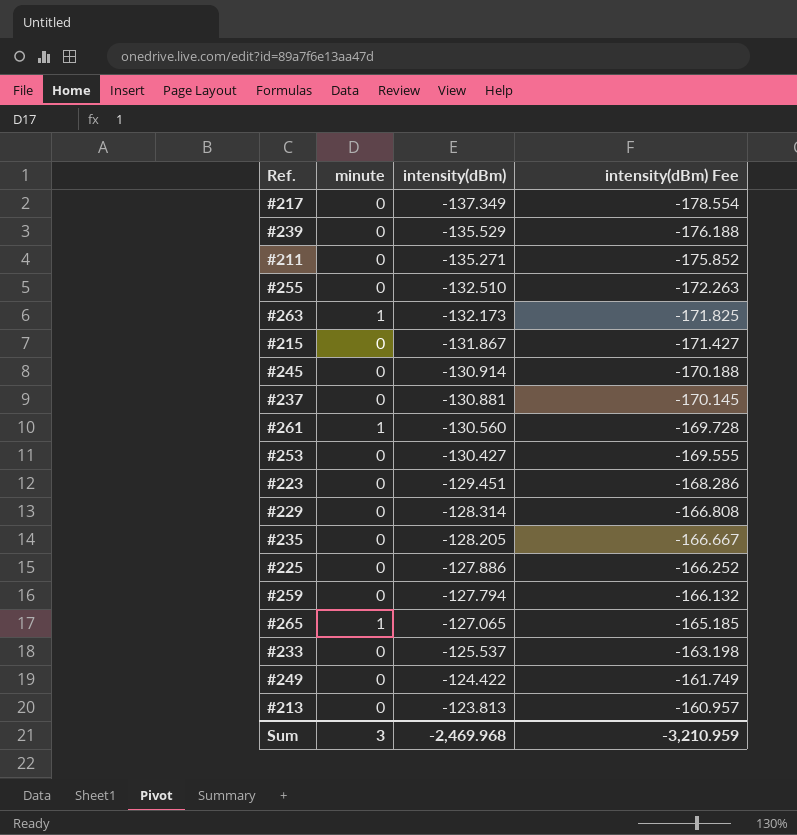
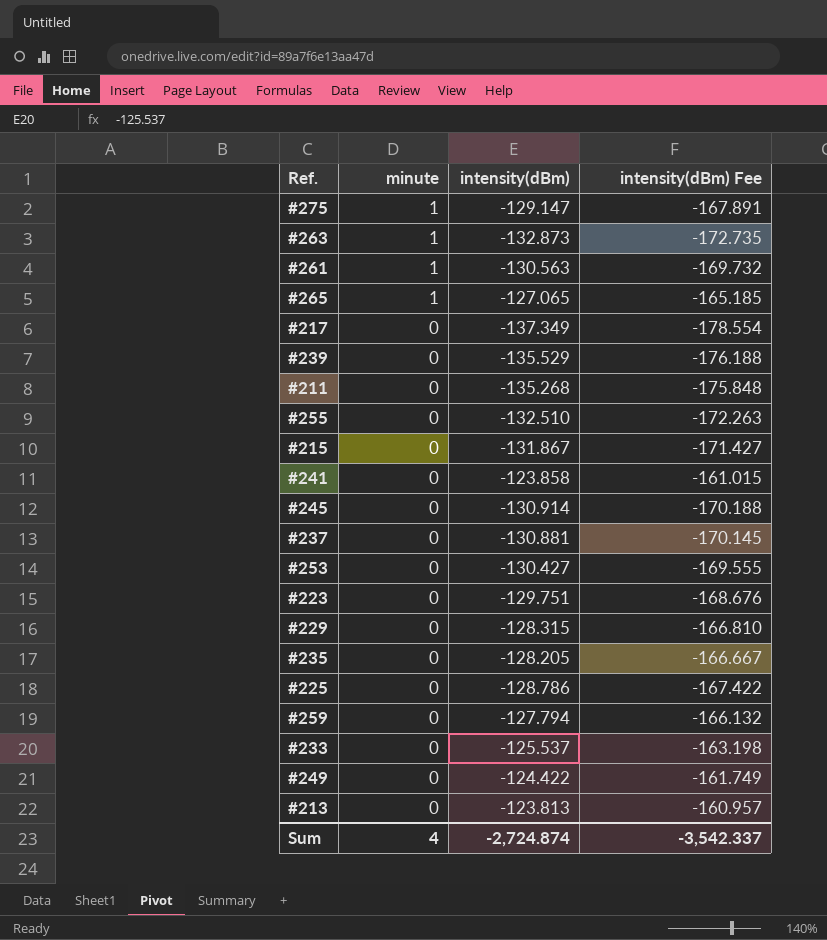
row order: intensity(dBm) ascending -> minute descending
row #275: none -> 1 | -129.147 | -167.891
#263 | intensity(dBm): -132.173 -> -132.873
#263 | intensity(dBm) Fee: -171.825 -> -172.735
#261 | intensity(dBm): -130.560 -> -130.563
#261 | intensity(dBm) Fee: -169.728 -> -169.732
#211 | intensity(dBm): -135.271 -> -135.268
#211 | intensity(dBm) Fee: -175.852 -> -175.848
row #241: none -> 0 | -123.858 | -161.015
#223 | intensity(dBm): -129.451 -> -129.751
#223 | intensity(dBm) Fee: -168.286 -> -168.676
#229 | intensity(dBm): -128.314 -> -128.315
#229 | intensity(dBm) Fee: -166.808 -> -166.810
#225 | intensity(dBm): -127.886 -> -128.786
#225 | intensity(dBm) Fee: -166.252 -> -167.422
Sum | minute: 3 -> 4
Sum | intensity(dBm): -2,469.968 -> -2,724.874
Sum | intensity(dBm) Fee: -3,210.959 -> -3,542.337

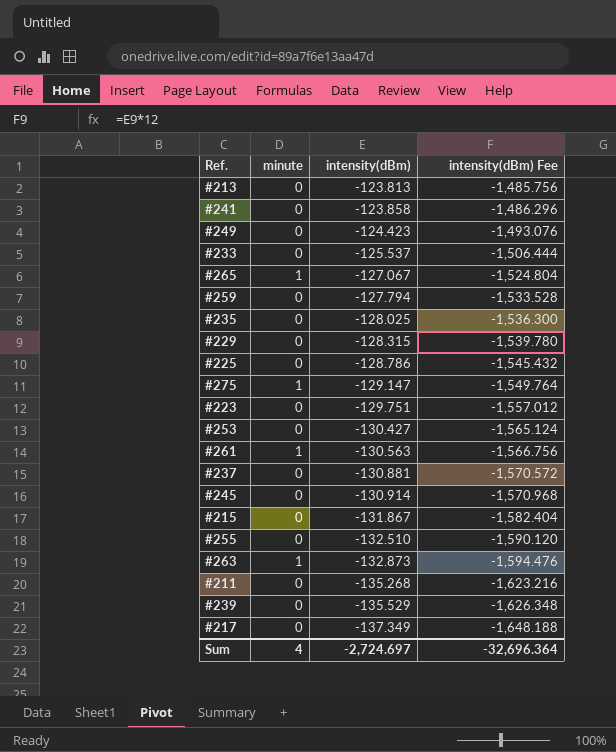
row order: minute descending -> intensity(dBm) descending
column intensity(dBm) Fee | formula: [intensity(dBm)] * 1.3 -> [intensity(dBm)] * 12
#249 | intensity(dBm): -124.422 -> -124.423
#265 | intensity(dBm): -127.065 -> -127.067
#235 | intensity(dBm): -128.205 -> -128.025
Sum | intensity(dBm): -2,724.874 -> -2,724.697
Sum | intensity(dBm) Fee: -3,542.337 -> -32,696.364

